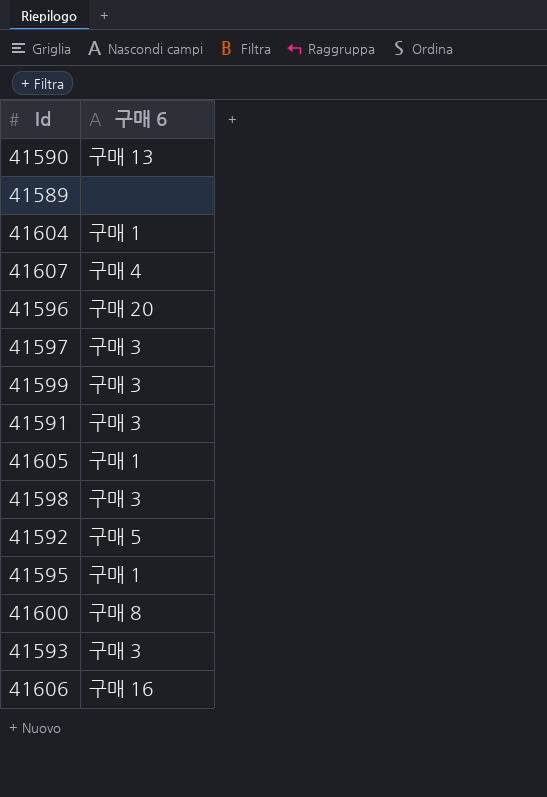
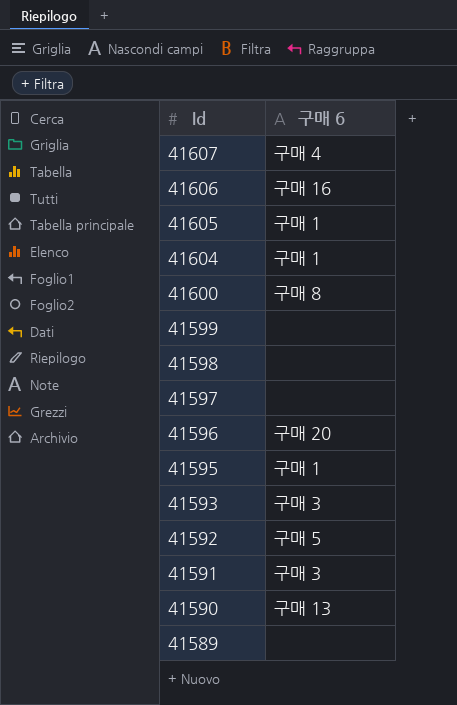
row order: none -> Id descending
41599 | 구매 6: 구매 3 -> none
41598 | 구매 6: 구매 3 -> none
41597 | 구매 6: 구매 3 -> none

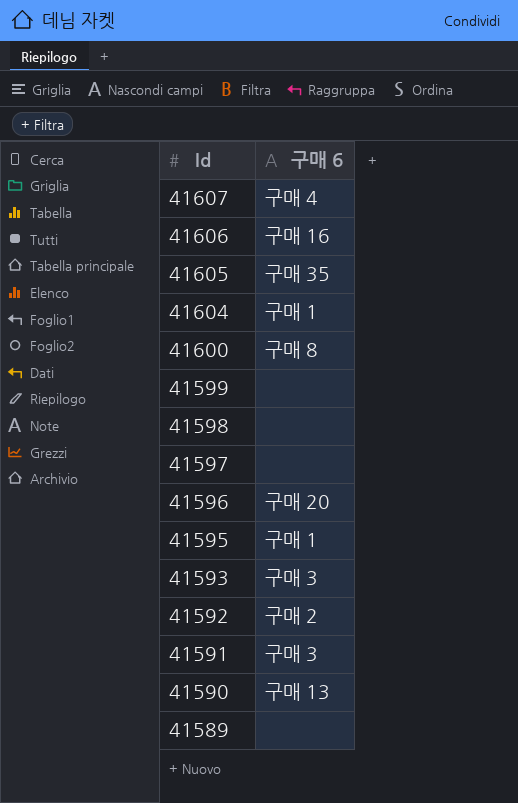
41605 | 구매 6: 구매 1 -> 구매 35
41592 | 구매 6: 구매 5 -> 구매 2

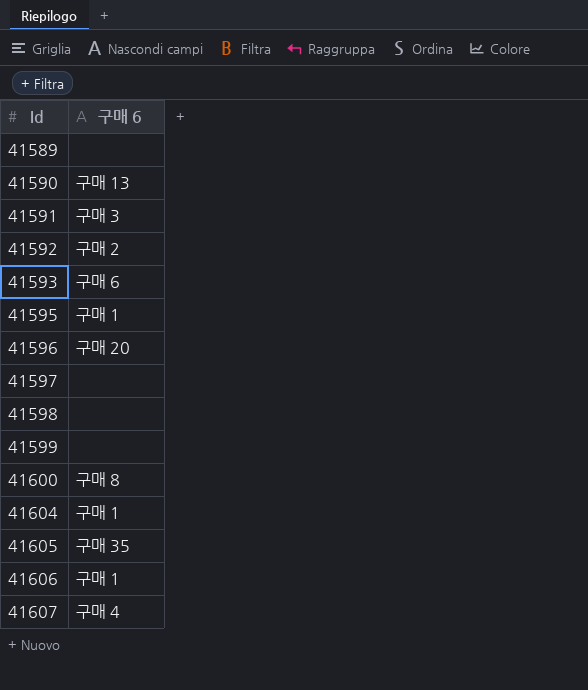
row order: Id descending -> Id ascending
41593 | 구매 6: 구매 3 -> 구매 6
41606 | 구매 6: 구매 16 -> 구매 1

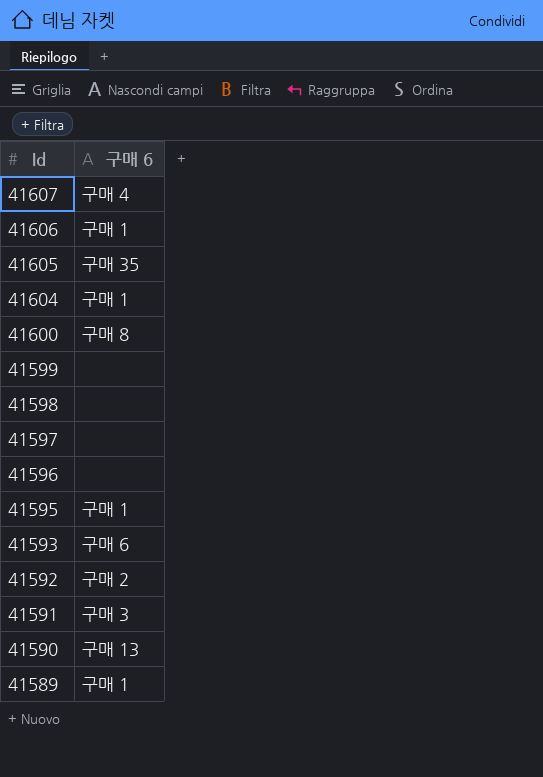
row order: Id ascending -> Id descending
41596 | 구매 6: 구매 20 -> none
41589 | 구매 6: none -> 구매 1

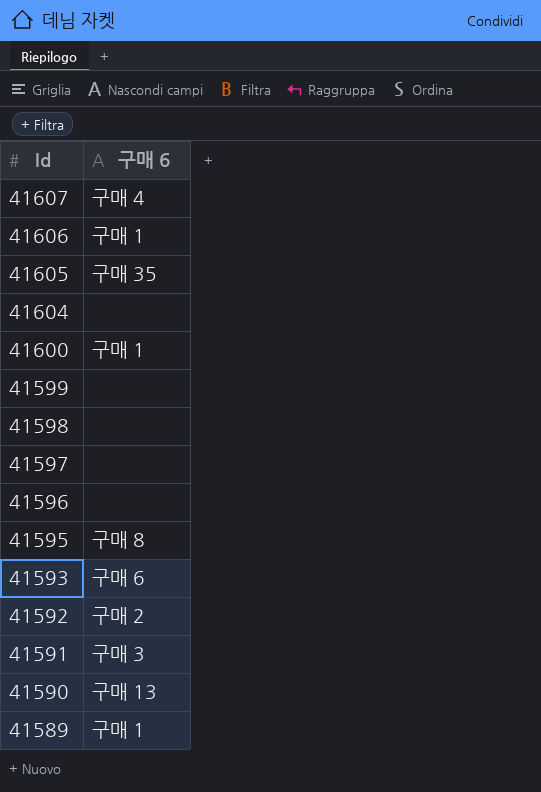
41604 | 구매 6: 구매 1 -> none
41600 | 구매 6: 구매 8 -> 구매 1
41595 | 구매 6: 구매 1 -> 구매 8

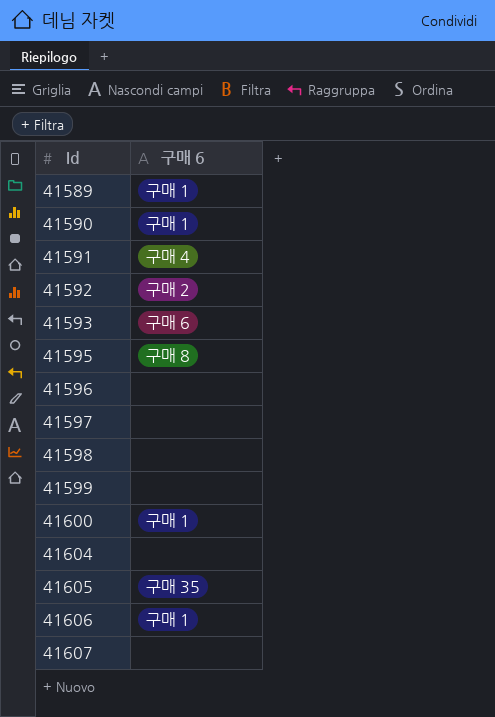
row order: Id descending -> Id ascending
41590 | 구매 6: 구매 13 -> 구매 1
41591 | 구매 6: 구매 3 -> 구매 4
41607 | 구매 6: 구매 4 -> none

